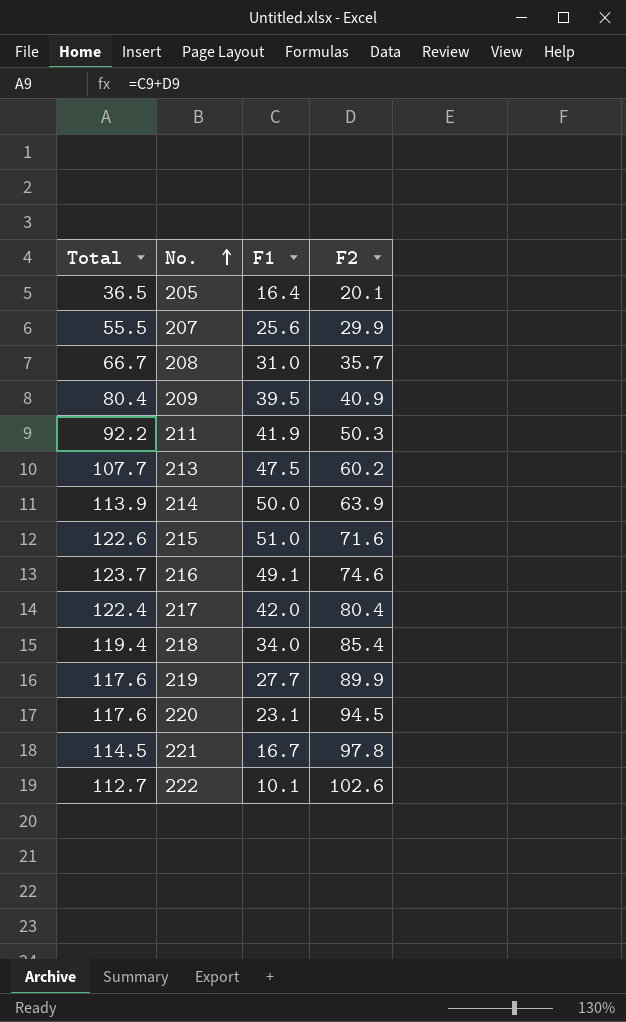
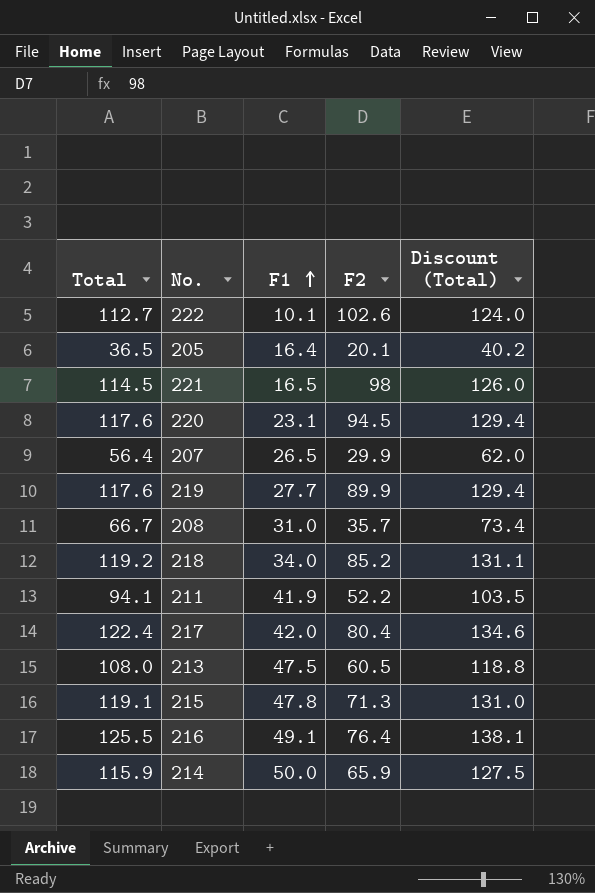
row order: No. ascending -> F1 ascending
column Discount (Total) | formula: none -> [Total] * 1.1
row 209: 80.4 | 39.5 | 40.9 -> none
221 | F1: 16.7 -> 16.5
221 | F2: 97.8 -> 98
207 | Total: 55.5 -> 56.4
207 | F1: 25.6 -> 26.5
218 | Total: 119.4 -> 119.2
218 | F2: 85.4 -> 85.2
211 | Total: 92.2 -> 94.1
211 | F2: 50.3 -> 52.2
213 | Total: 107.7 -> 108.0
213 | F2: 60.2 -> 60.5
215 | Total: 122.6 -> 119.1
215 | F1: 51.0 -> 47.8
215 | F2: 71.6 -> 71.3
216 | Total: 123.7 -> 125.5
216 | F2: 74.6 -> 76.4
214 | Total: 113.9 -> 115.9
214 | F2: 63.9 -> 65.9

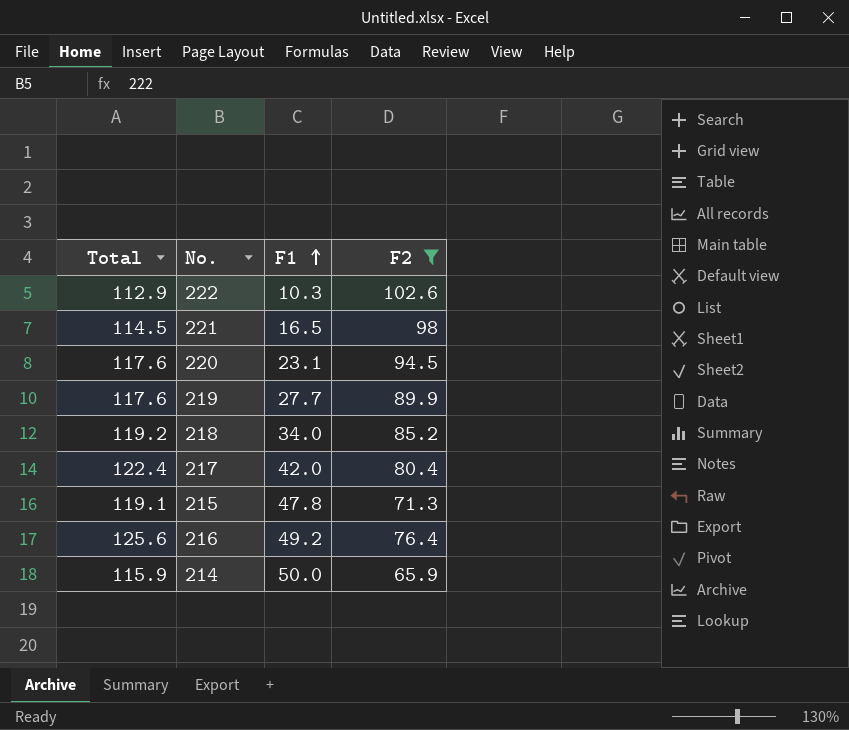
filter: none -> F2 >= 65.9
column Discount (Total) | formula: [Total] * 1.1 -> none
222 | Total: 112.7 -> 112.9
222 | F1: 10.1 -> 10.3
216 | Total: 125.5 -> 125.6
216 | F1: 49.1 -> 49.2

